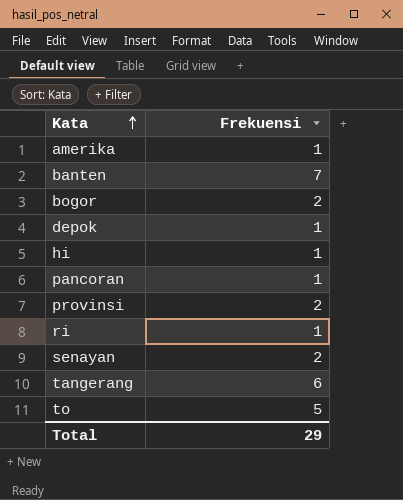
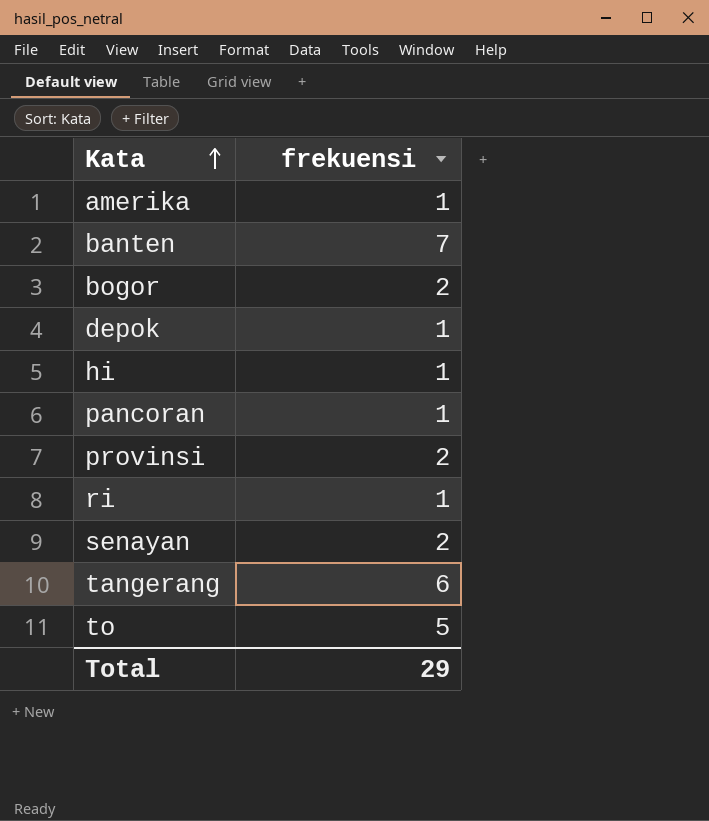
column name: Frekuensi -> frekuensi

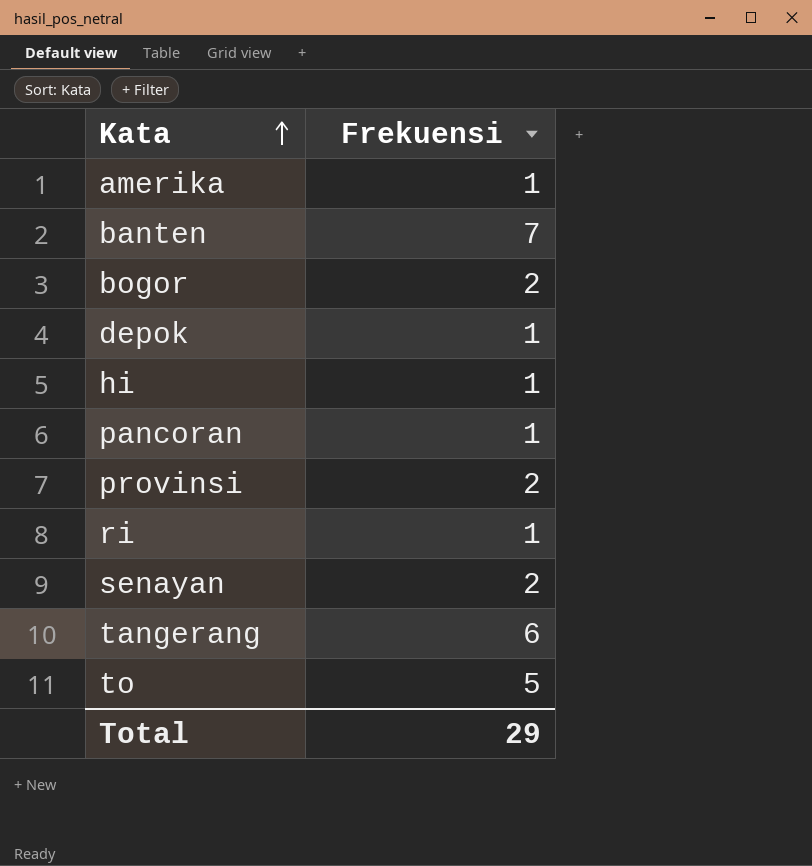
column name: frekuensi -> Frekuensi

